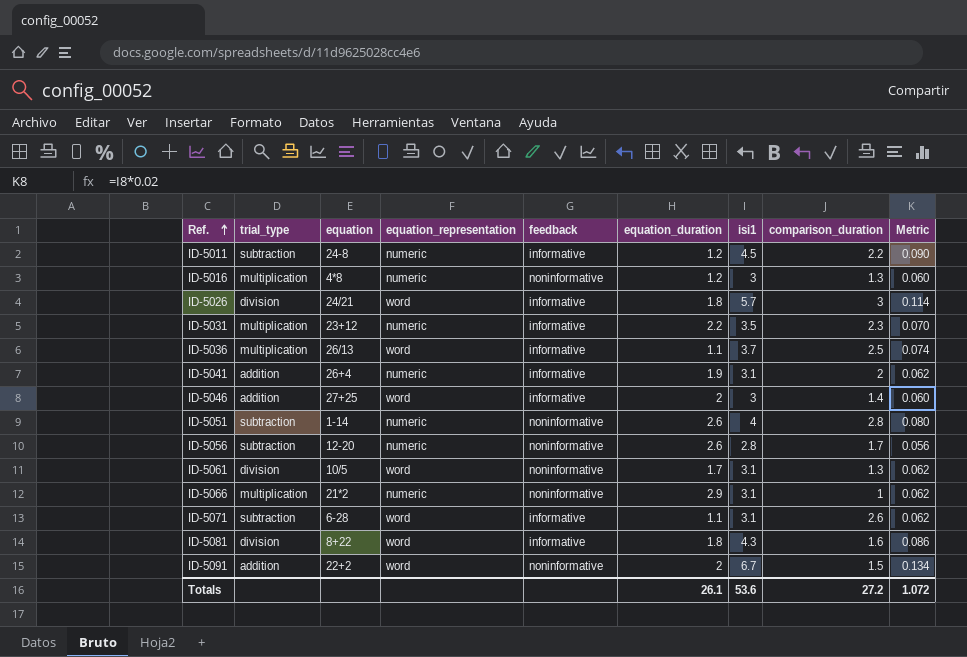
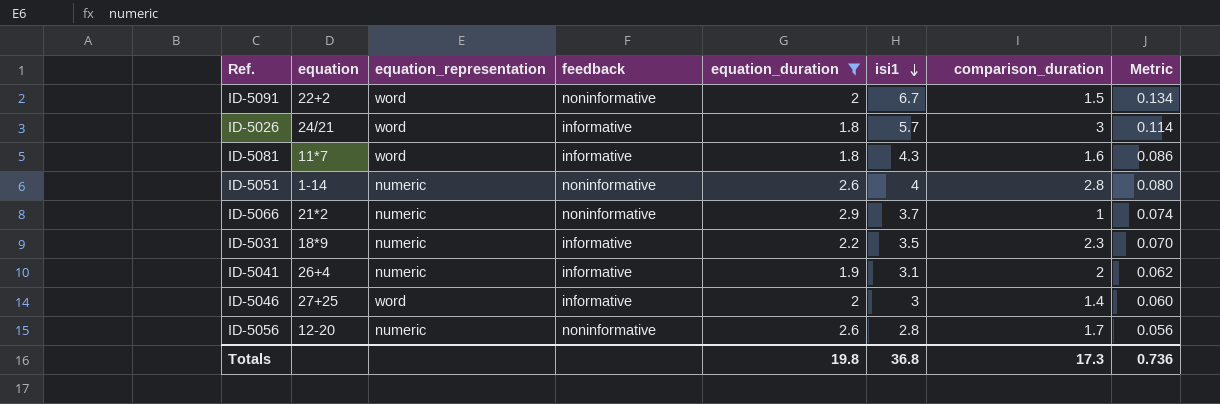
filter: none -> equation_duration >= 1.8
row order: Ref. ascending -> isi1 descending
column trial_type | position: 2 -> none
ID-5081 | equation: 8+22 -> 11*7
ID-5066 | isi1: 3.1 -> 3.7
ID-5066 | Metric: 0.062 -> 0.074
ID-5031 | equation: 23+12 -> 18*9
Totals | equation_duration: 26.1 -> 19.8
Totals | isi1: 53.6 -> 36.8
Totals | comparison_duration: 27.2 -> 17.3
Totals | Metric: 1.072 -> 0.736

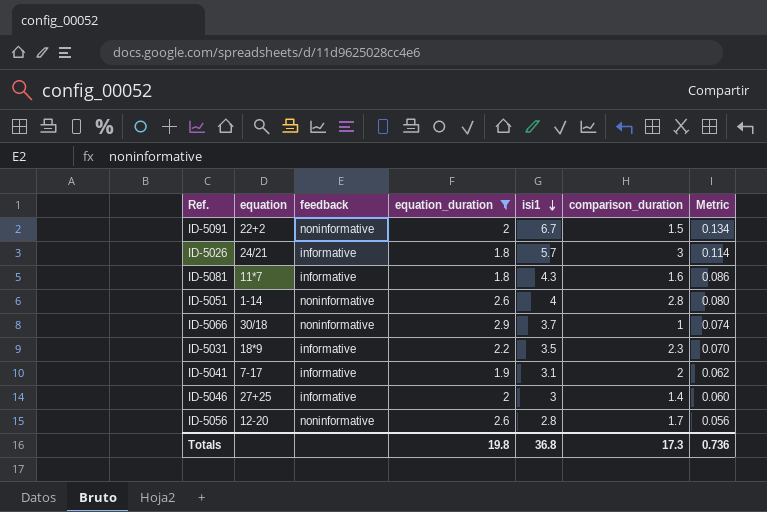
column equation_representation | position: 3 -> none
ID-5066 | equation: 21*2 -> 30/18
ID-5041 | equation: 26+4 -> 7-17

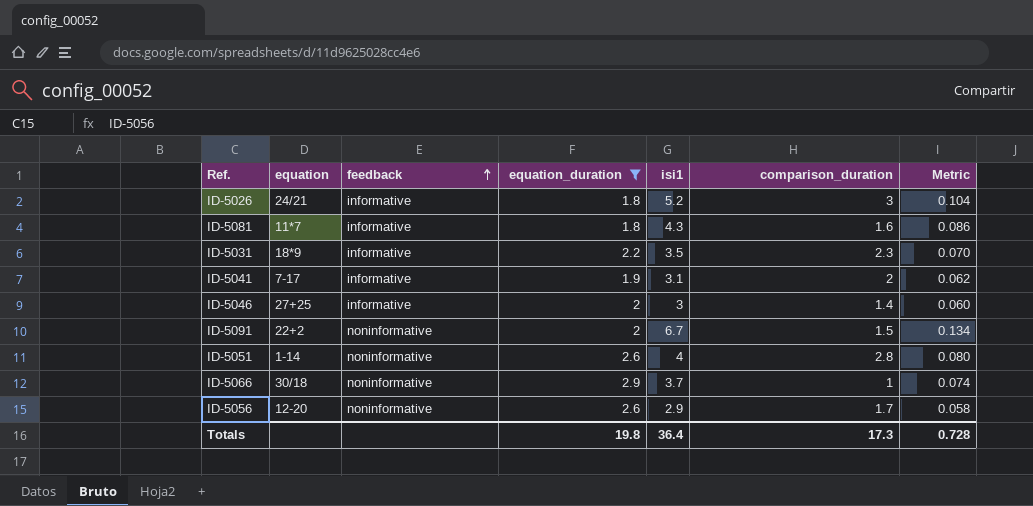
row order: isi1 descending -> feedback ascending
ID-5026 | isi1: 5.7 -> 5.2
ID-5026 | Metric: 0.114 -> 0.104
ID-5056 | isi1: 2.8 -> 2.9
ID-5056 | Metric: 0.056 -> 0.058
Totals | isi1: 36.8 -> 36.4
Totals | Metric: 0.736 -> 0.728

